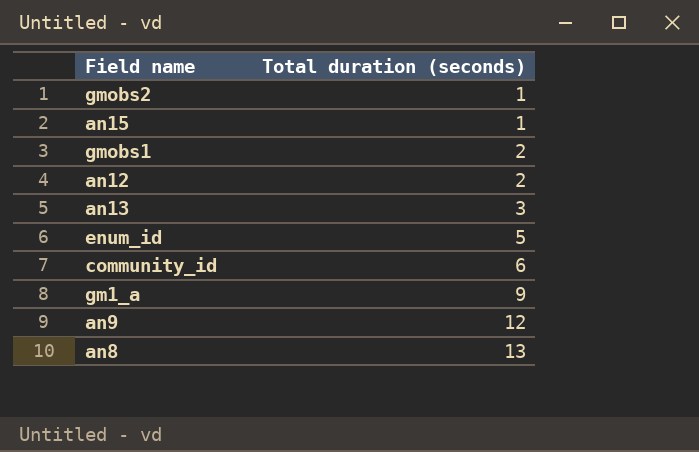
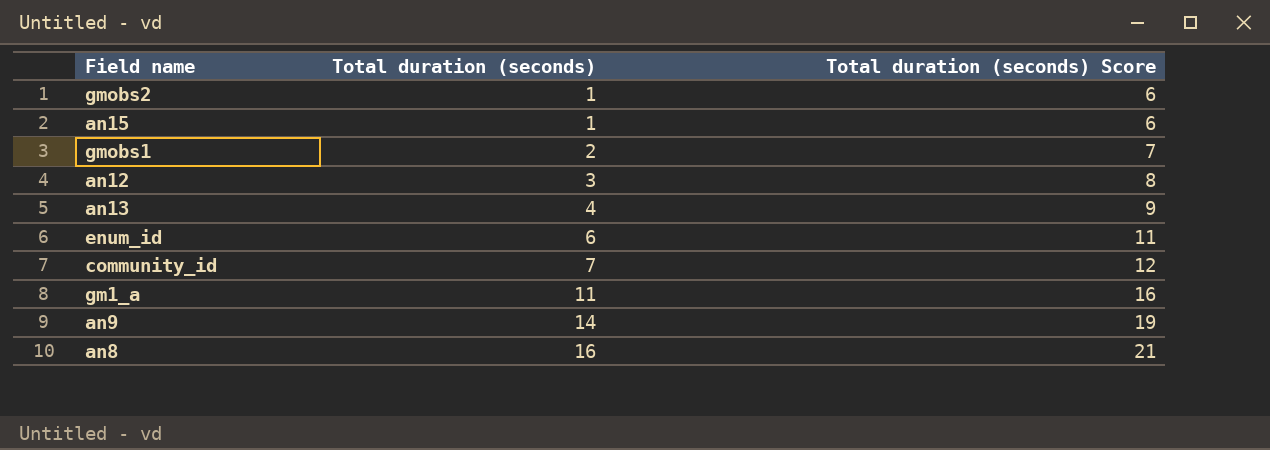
column Total duration (seconds) Score | formula: none -> [Total duration (seconds)] + 5
an12 | Total duration (seconds): 2 -> 3
an13 | Total duration (seconds): 3 -> 4
enum_id | Total duration (seconds): 5 -> 6
community_id | Total duration (seconds): 6 -> 7
gm1_a | Total duration (seconds): 9 -> 11
an9 | Total duration (seconds): 12 -> 14
an8 | Total duration (seconds): 13 -> 16

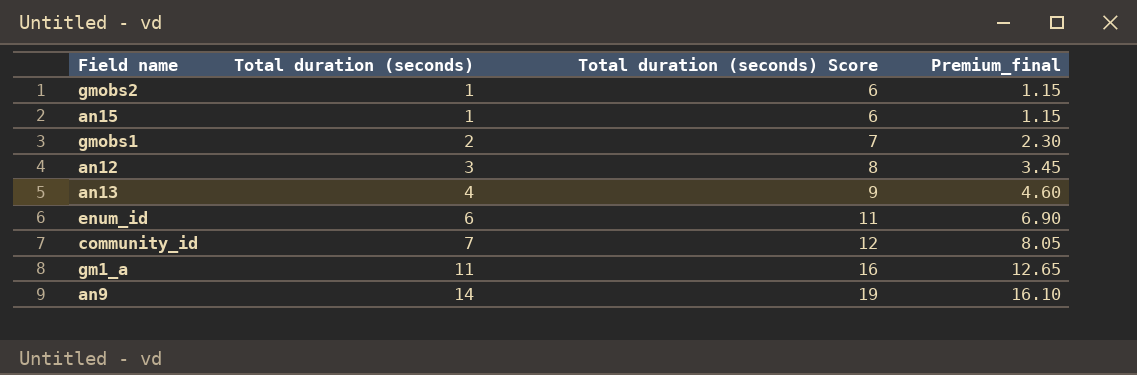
column Premium_final | formula: none -> [Total duration (seconds)] * 1.15
row an8: 16 | 21 -> none

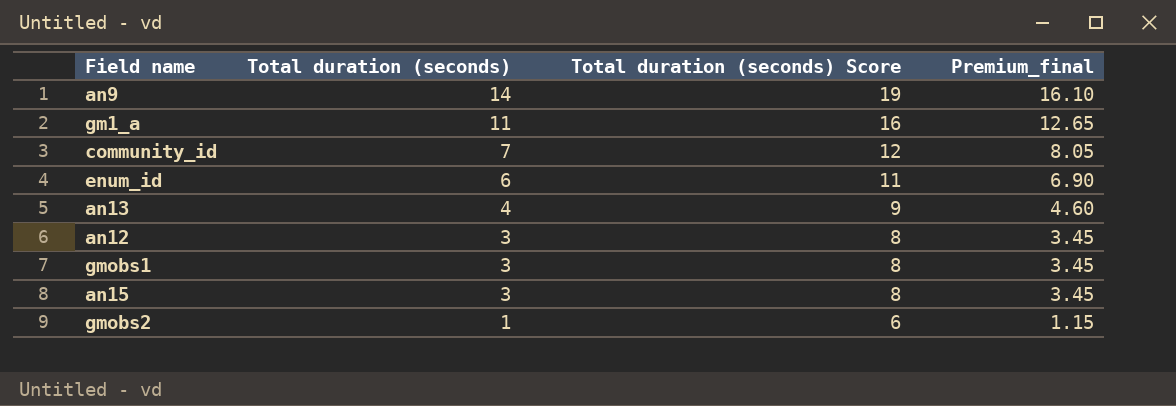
row order: Total duration (seconds) ascending -> Total duration (seconds) descending
gmobs1 | Total duration (seconds): 2 -> 3
gmobs1 | Total duration (seconds) Score: 7 -> 8
gmobs1 | Premium_final: 2.30 -> 3.45
an15 | Total duration (seconds): 1 -> 3
an15 | Total duration (seconds) Score: 6 -> 8
an15 | Premium_final: 1.15 -> 3.45

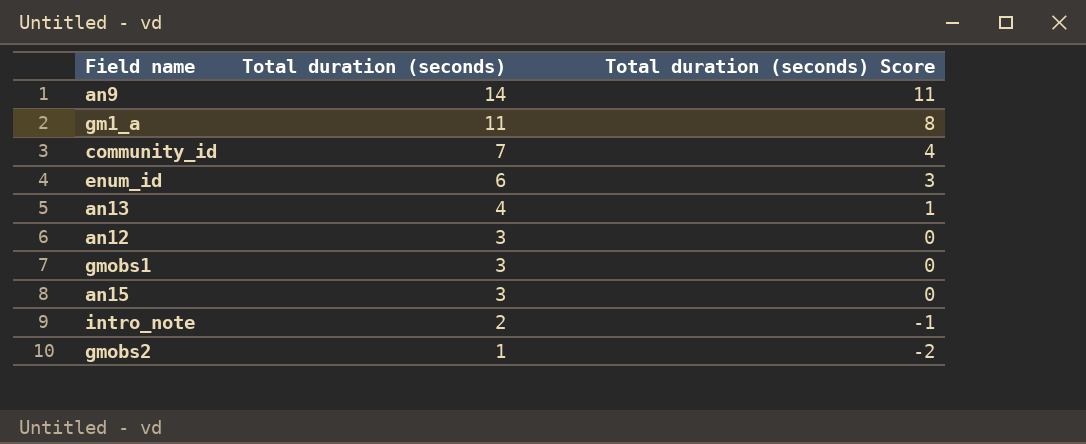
column Premium_final | formula: [Total duration (seconds)] * 1.15 -> none
column Total duration (seconds) Score | formula: [Total duration (seconds)] + 5 -> [Total duration (seconds)] - 3
row intro_note: none -> 2 | -1

